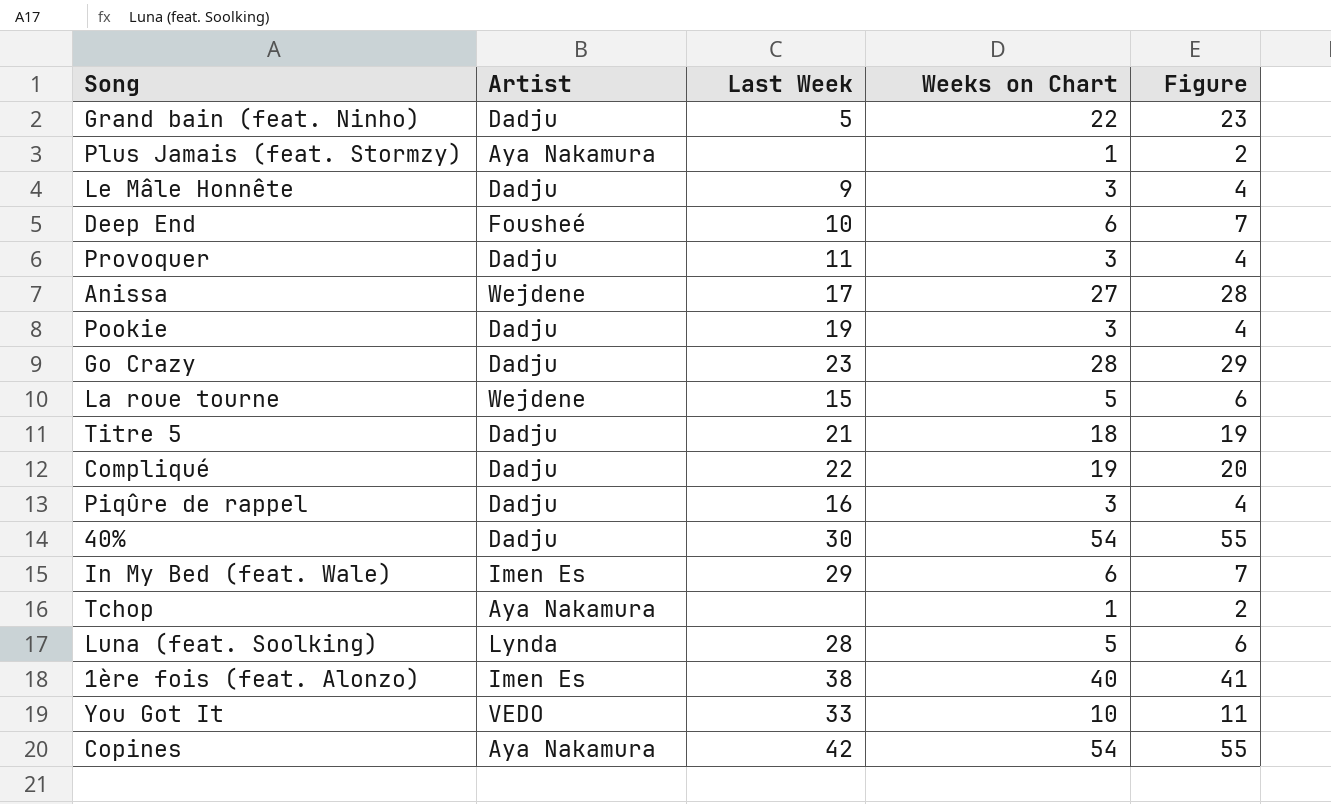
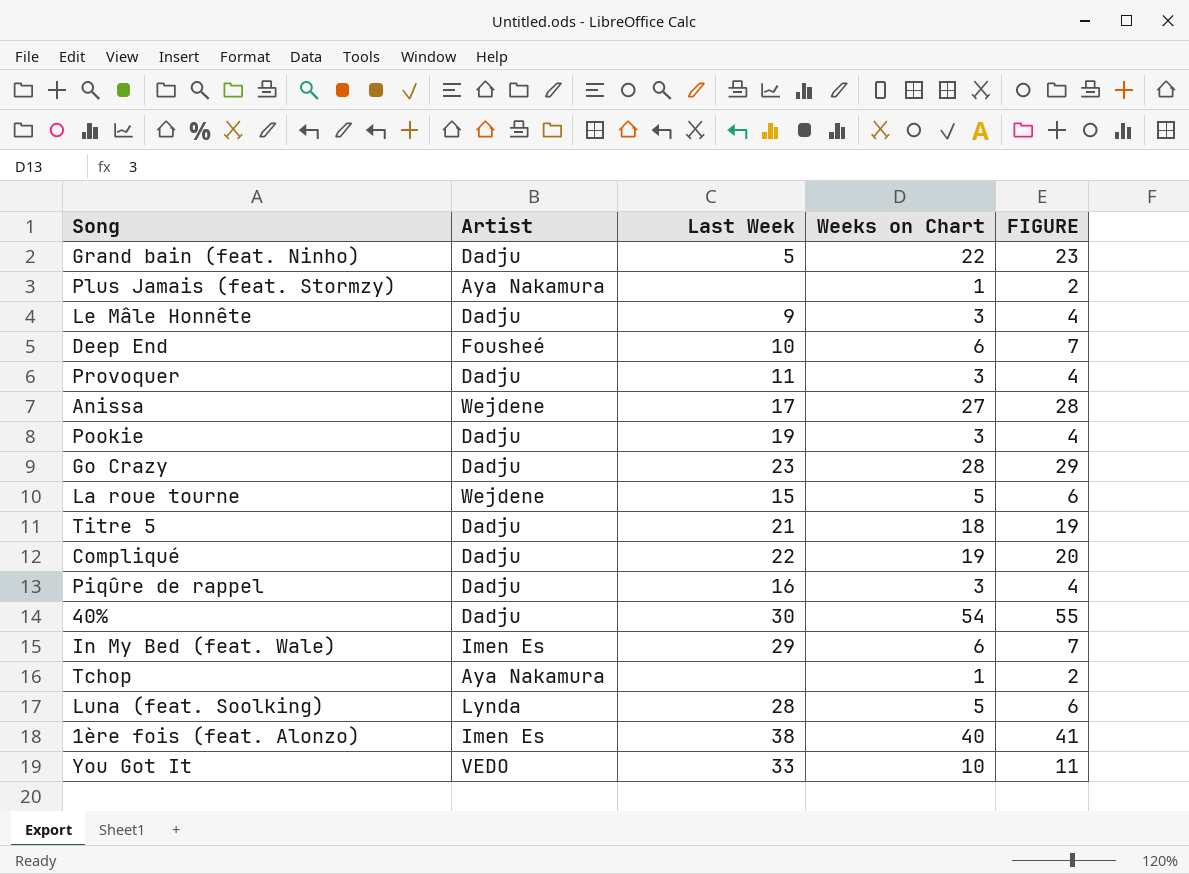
column name: Figure -> FIGURE
row Copines: Aya Nakamura | 42 | 54 | 55 -> none

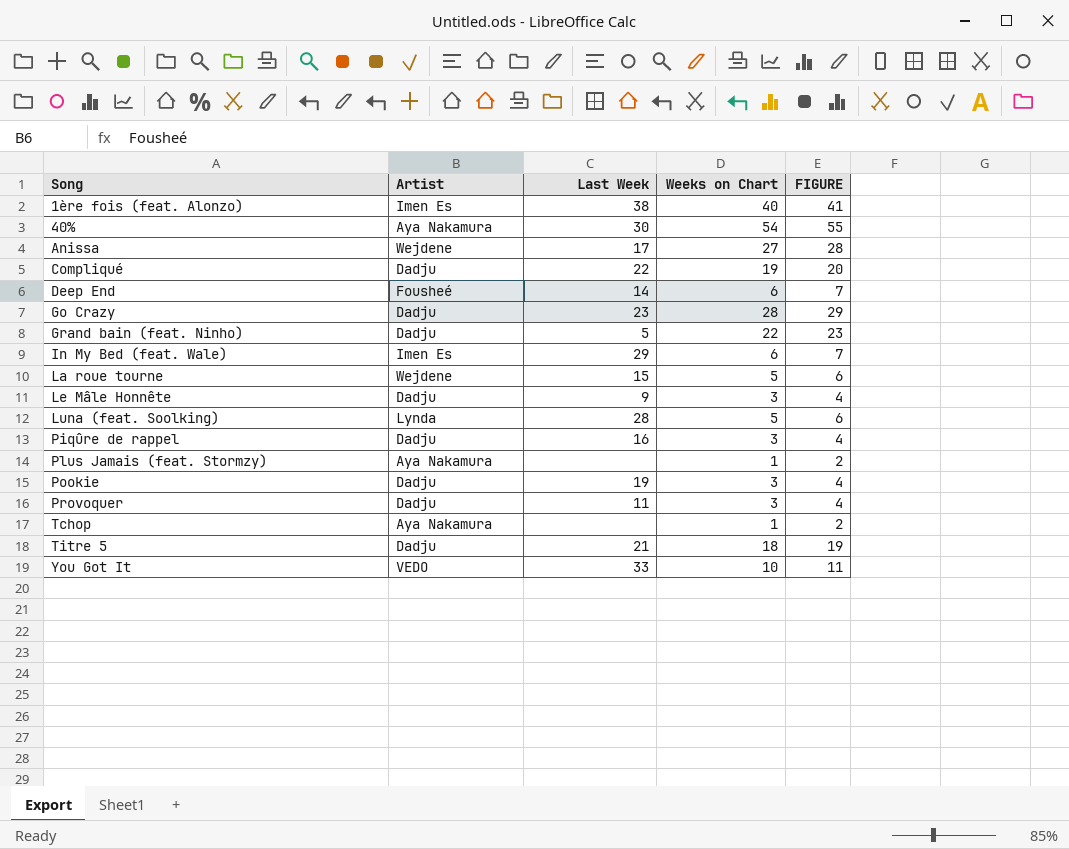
row order: none -> Song ascending
40% | Artist: Dadju -> Aya Nakamura
Deep End | Last Week: 10 -> 14

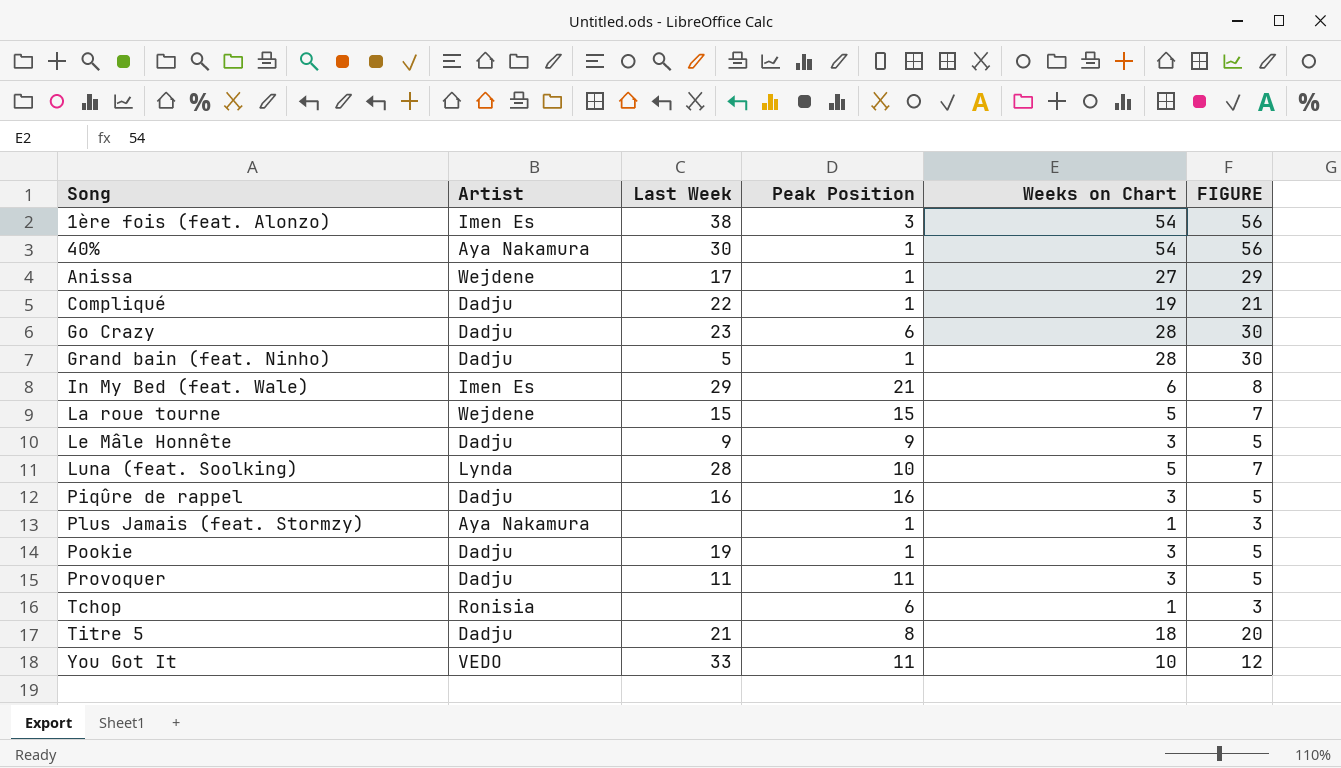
column Peak Position | position: none -> 4
column FIGURE | formula: [Weeks on Chart] + 1 -> [Weeks on Chart] + 2
row Deep End: Fousheé | 14 | 6 | 7 -> none
1ère fois (feat. Alonzo) | Weeks on Chart: 40 -> 54
Grand bain (feat. Ninho) | Weeks on Chart: 22 -> 28
Tchop | Artist: Aya Nakamura -> Ronisia

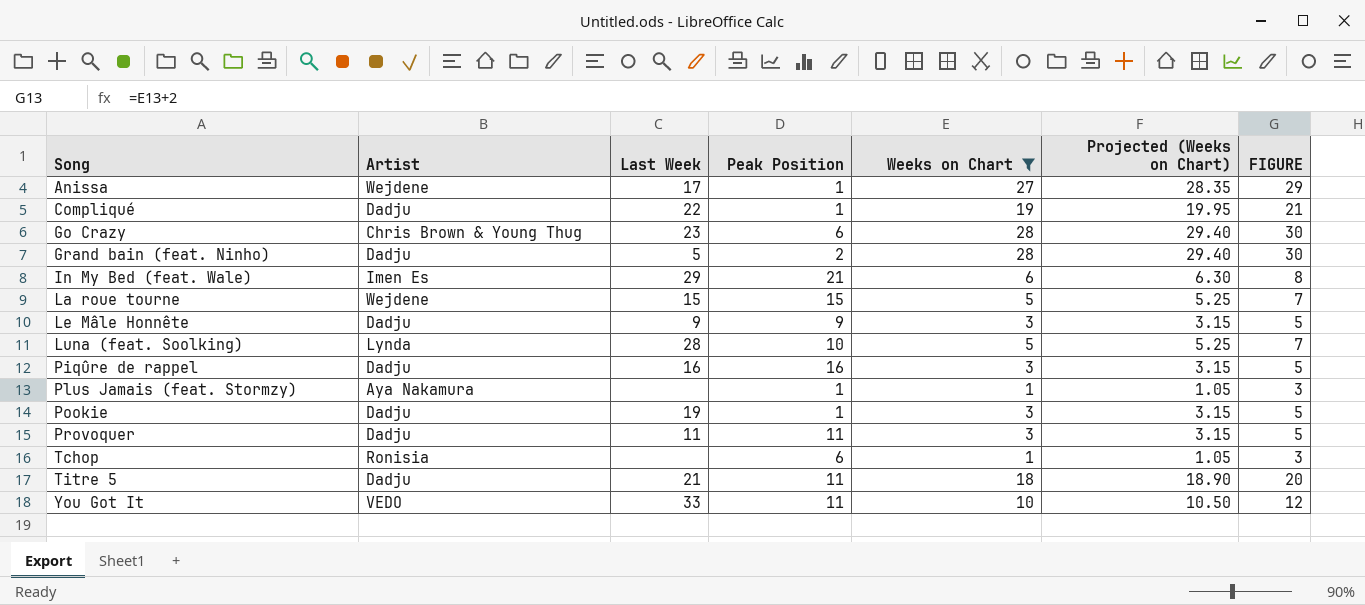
filter: none -> Weeks on Chart != 54
column Projected (Weeks on Chart) | formula: none -> [Weeks on Chart] * 1.05
Go Crazy | Artist: Dadju -> Chris Brown & Young Thug
Grand bain (feat. Ninho) | Peak Position: 1 -> 2
Titre 5 | Peak Position: 8 -> 11

